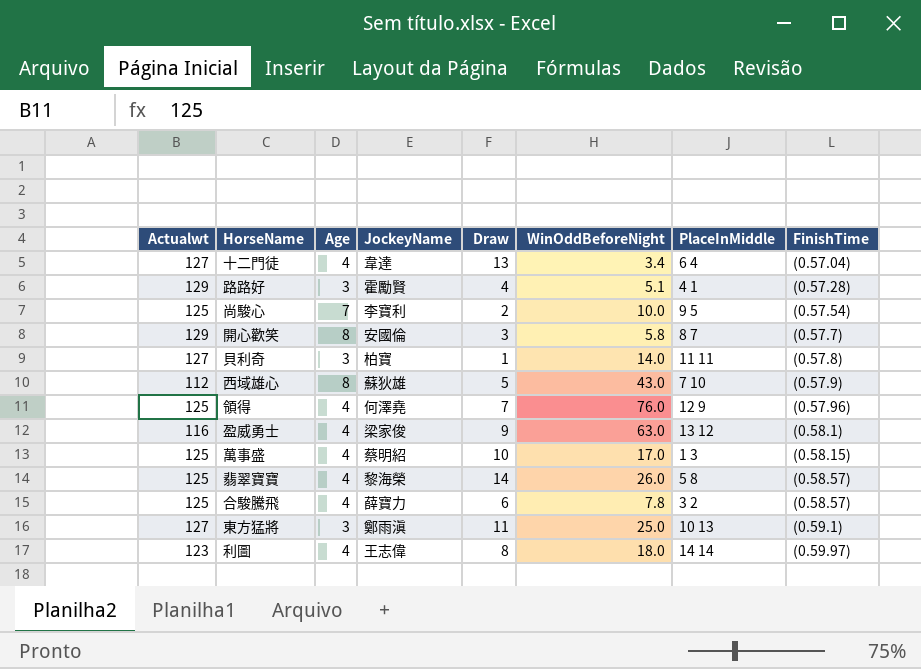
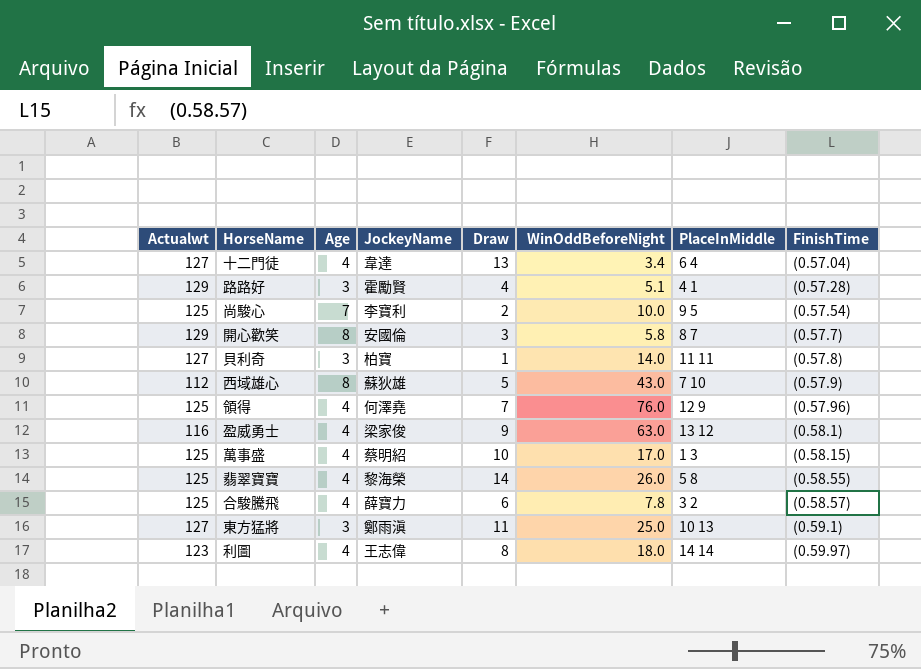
翡翠寶寶 | FinishTime: (0.58.57) -> (0.58.55)

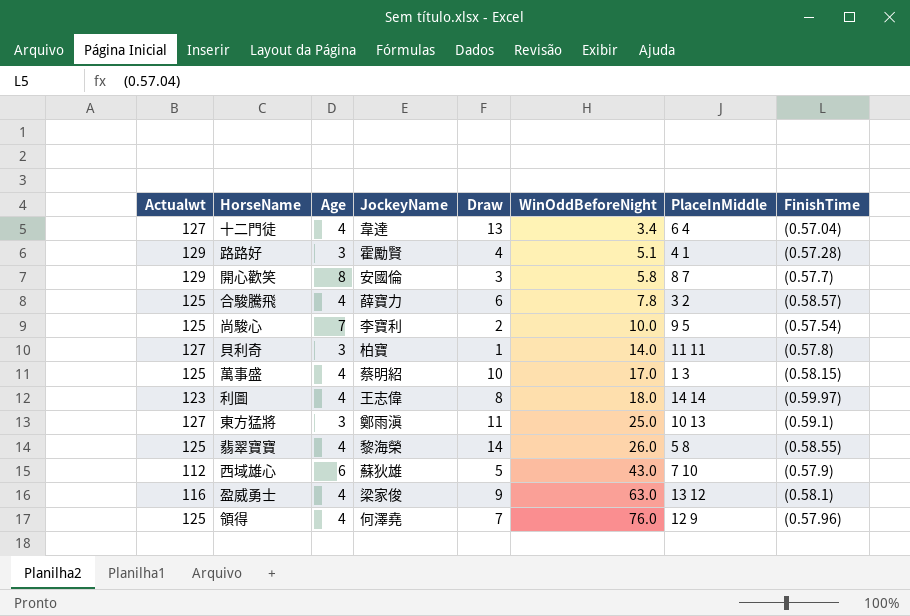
row order: none -> WinOddBeforeNight ascending
西域雄心 | Age: 8 -> 6

